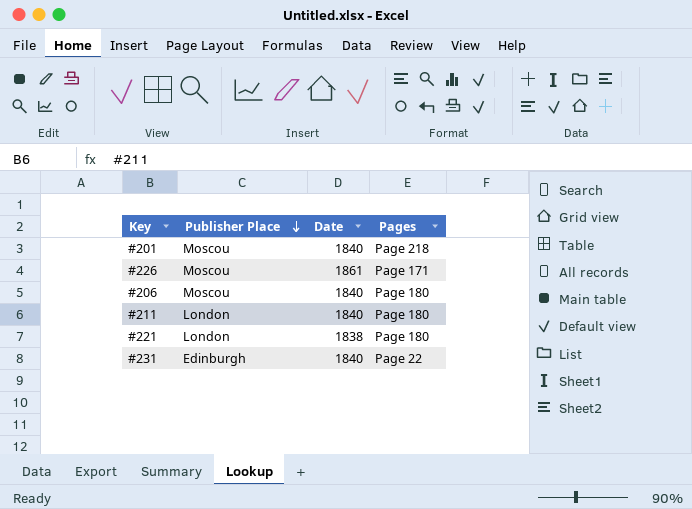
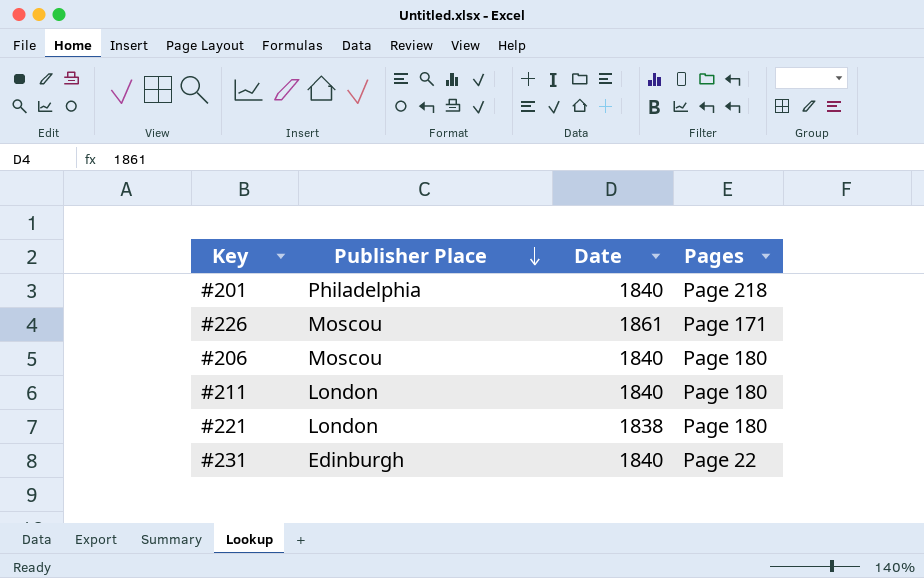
#201 | Publisher Place: Moscou -> Philadelphia

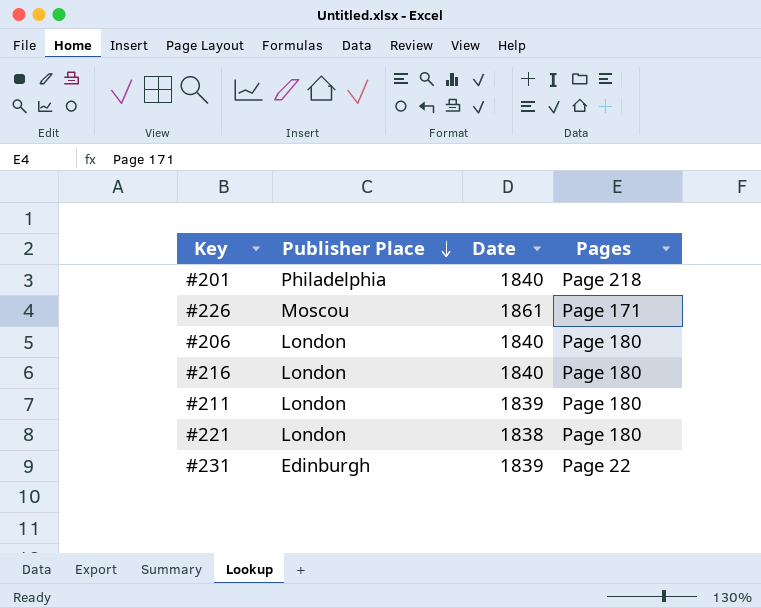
#206 | Publisher Place: Moscou -> London
row #216: none -> London | 1840 | Page 180
#211 | Date: 1840 -> 1839
#231 | Date: 1840 -> 1839

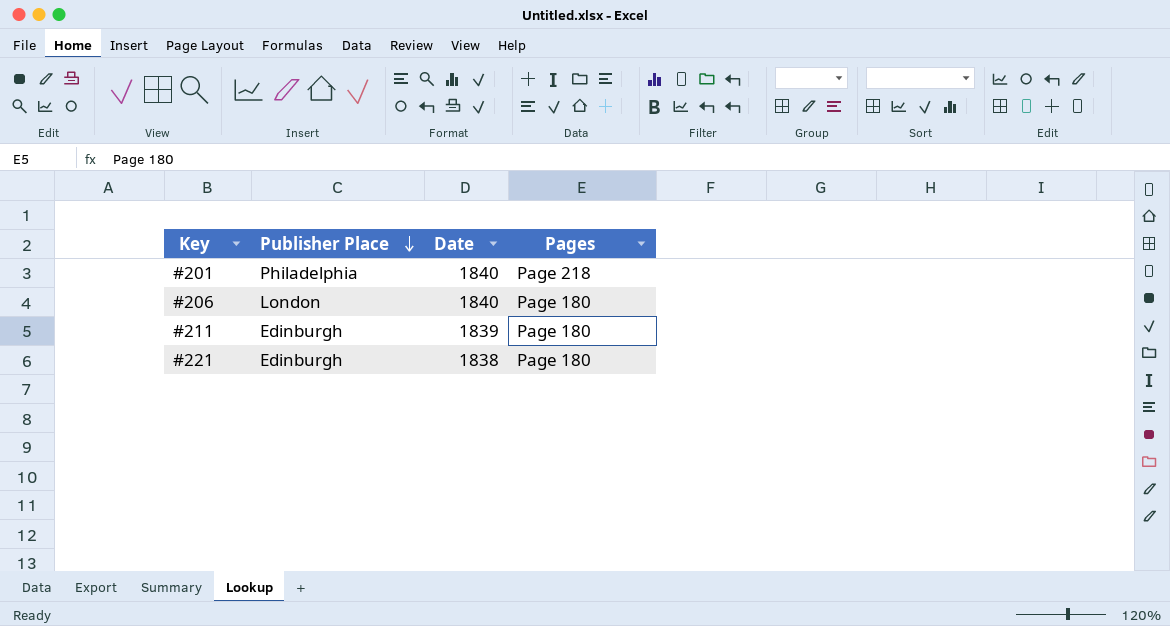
row #226: Moscou | 1861 | Page 171 -> none
row #216: London | 1840 | Page 180 -> none
row #231: Edinburgh | 1839 | Page 22 -> none
#211 | Publisher Place: London -> Edinburgh
#221 | Publisher Place: London -> Edinburgh

